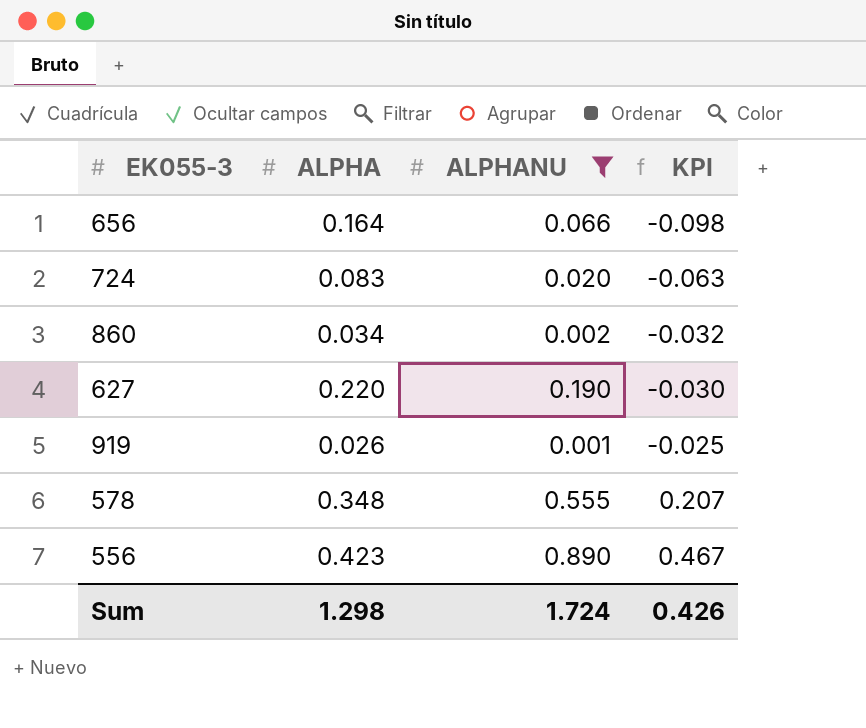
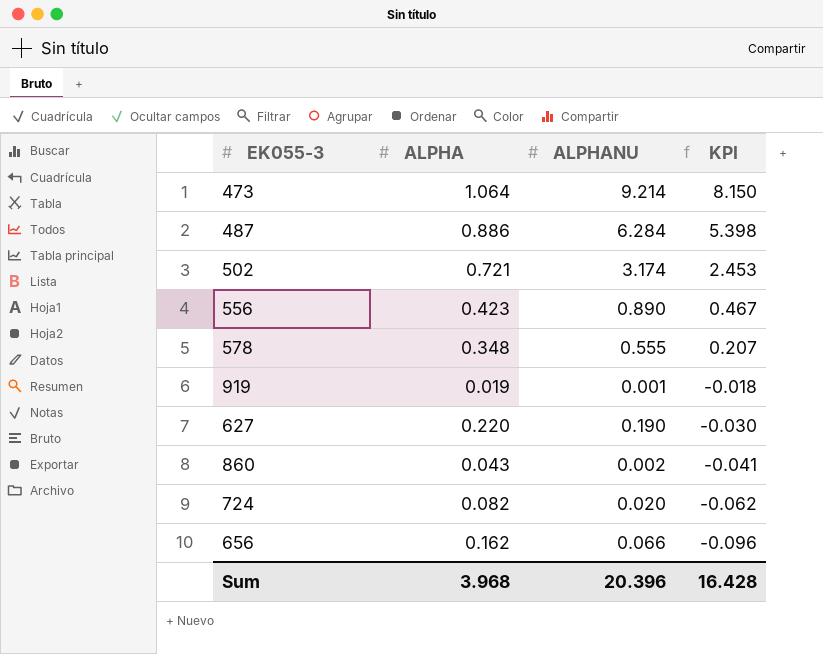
filter: ALPHANU <= 0.890 -> none
row order: KPI ascending -> KPI descending
919 | ALPHA: 0.026 -> 0.019
919 | KPI: -0.025 -> -0.018
860 | ALPHA: 0.034 -> 0.043
860 | KPI: -0.032 -> -0.041
724 | ALPHA: 0.083 -> 0.082
724 | KPI: -0.063 -> -0.062
656 | ALPHA: 0.164 -> 0.162
656 | KPI: -0.098 -> -0.096
Sum | ALPHA: 1.298 -> 3.968
Sum | ALPHANU: 1.724 -> 20.396
Sum | KPI: 0.426 -> 16.428

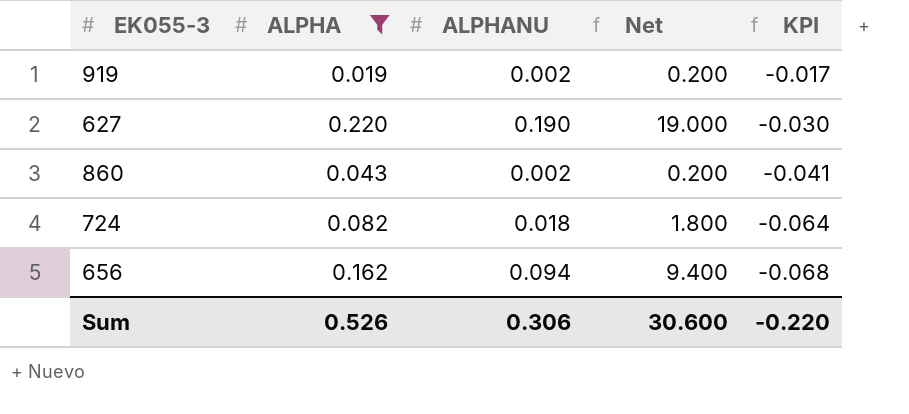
filter: none -> ALPHA <= 0.220
column Net | formula: none -> [ALPHANU] * 100
919 | ALPHANU: 0.001 -> 0.002
919 | KPI: -0.018 -> -0.017
724 | ALPHANU: 0.020 -> 0.018
724 | KPI: -0.062 -> -0.064
656 | ALPHANU: 0.066 -> 0.094
656 | KPI: -0.096 -> -0.068
Sum | ALPHA: 3.968 -> 0.526
Sum | ALPHANU: 20.396 -> 0.306
Sum | KPI: 16.428 -> -0.220

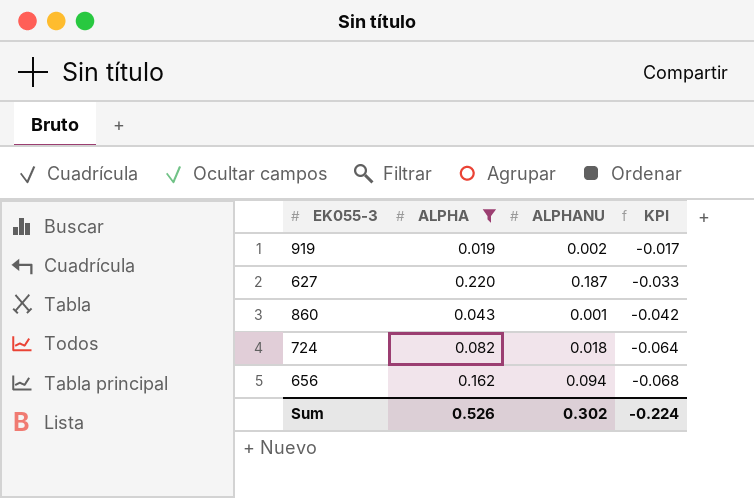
column Net | formula: [ALPHANU] * 100 -> none
627 | ALPHANU: 0.190 -> 0.187
627 | KPI: -0.030 -> -0.033
860 | ALPHANU: 0.002 -> 0.001
860 | KPI: -0.041 -> -0.042
Sum | ALPHANU: 0.306 -> 0.302
Sum | KPI: -0.220 -> -0.224

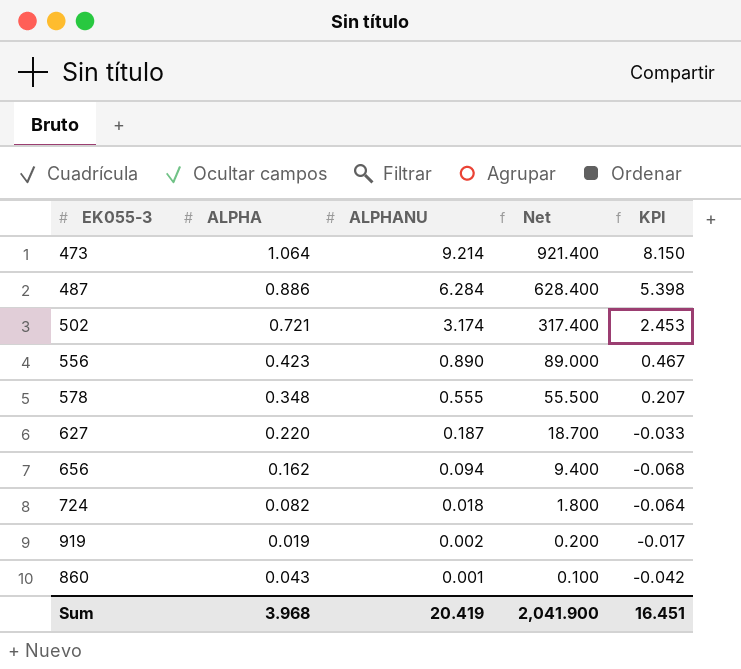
filter: ALPHA <= 0.220 -> none
row order: KPI descending -> ALPHANU descending
column Net | formula: none -> [ALPHANU] * 100
Sum | ALPHA: 0.526 -> 3.968
Sum | ALPHANU: 0.302 -> 20.419
Sum | KPI: -0.224 -> 16.451

